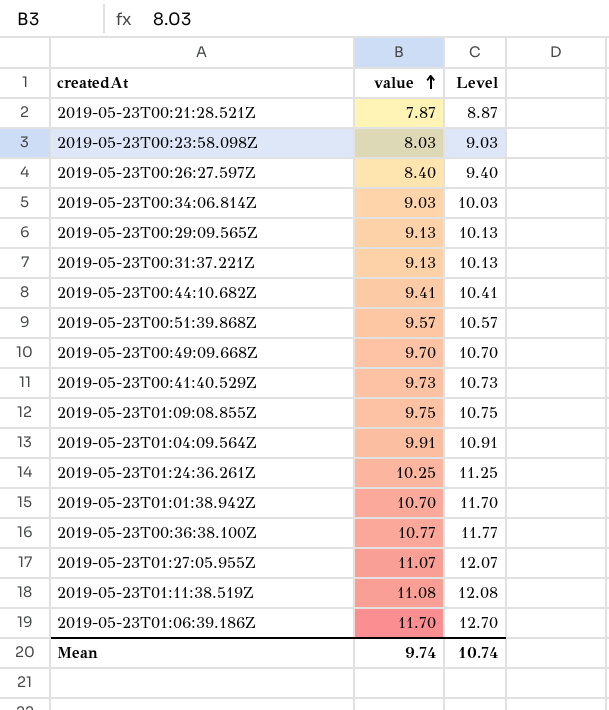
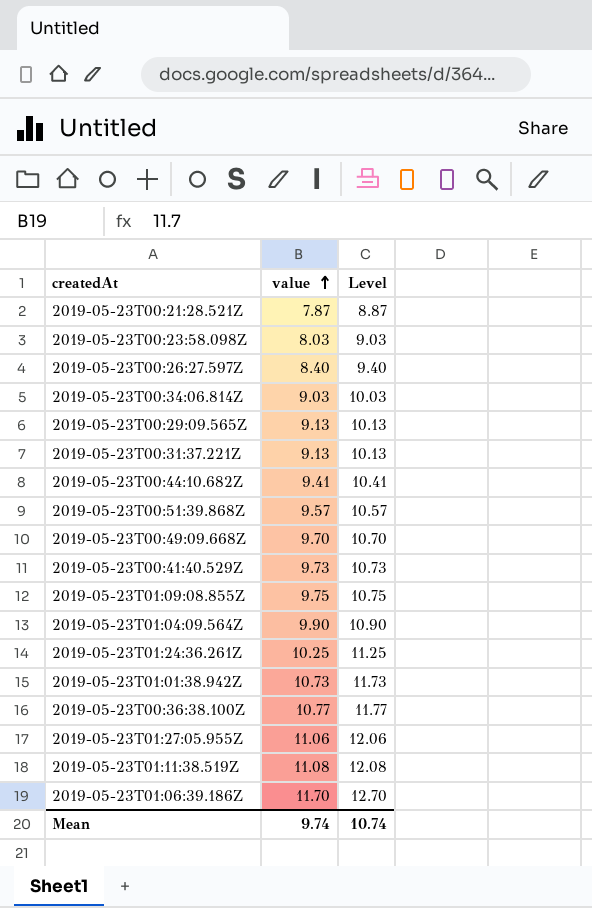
2019-05-23T01:04:09.564Z | value: 9.91 -> 9.90
2019-05-23T01:04:09.564Z | Level: 10.91 -> 10.90
2019-05-23T01:01:38.942Z | value: 10.70 -> 10.73
2019-05-23T01:01:38.942Z | Level: 11.70 -> 11.73
2019-05-23T01:27:05.955Z | value: 11.07 -> 11.06
2019-05-23T01:27:05.955Z | Level: 12.07 -> 12.06

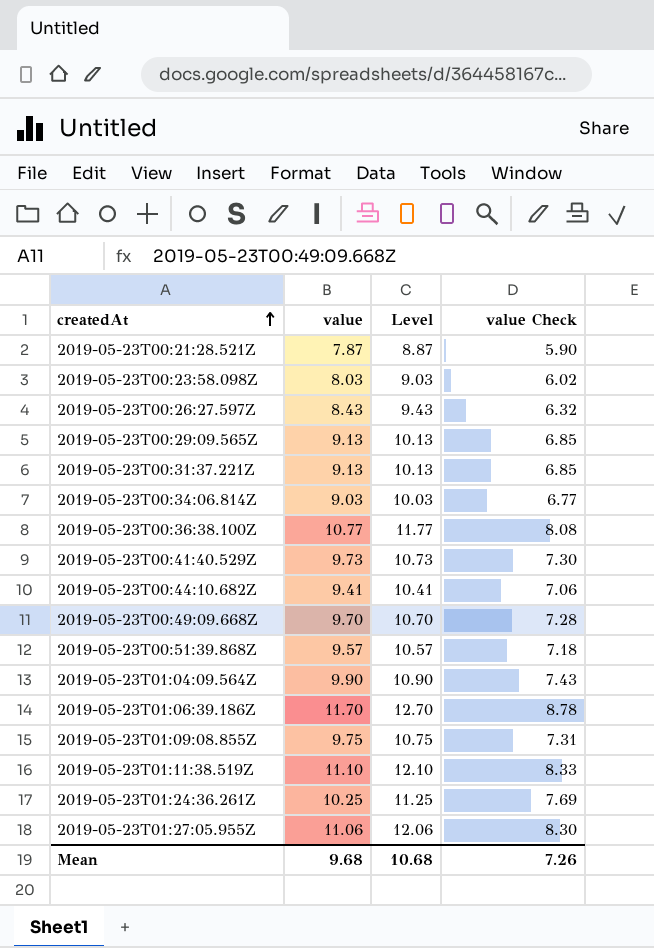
row order: value ascending -> createdAt ascending
column value Check | formula: none -> [value] * 0.75
row 2019-05-23T01:01:38.942Z: 10.73 | 11.73 -> none
2019-05-23T00:26:27.597Z | value: 8.40 -> 8.43
2019-05-23T00:26:27.597Z | Level: 9.40 -> 9.43
2019-05-23T01:11:38.519Z | value: 11.08 -> 11.10
2019-05-23T01:11:38.519Z | Level: 12.08 -> 12.10
Mean | value: 9.74 -> 9.68
Mean | Level: 10.74 -> 10.68

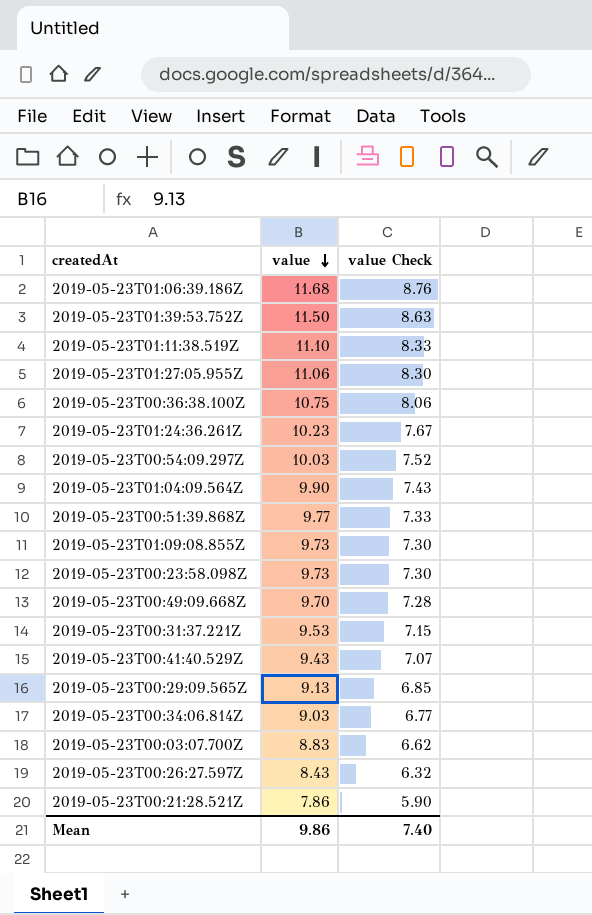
row order: createdAt ascending -> value descending
column Level | formula: [value] + 1 -> none
row 2019-05-23T00:44:10.682Z: 9.41 | 10.41 | 7.06 -> none
2019-05-23T01:06:39.186Z | value: 11.70 -> 11.68
2019-05-23T01:06:39.186Z | value Check: 8.78 -> 8.76
row 2019-05-23T01:39:53.752Z: none -> 11.50 | 8.63
2019-05-23T00:36:38.100Z | value: 10.77 -> 10.75
2019-05-23T00:36:38.100Z | value Check: 8.08 -> 8.06
2019-05-23T01:24:36.261Z | value: 10.25 -> 10.23
2019-05-23T01:24:36.261Z | value Check: 7.69 -> 7.67
row 2019-05-23T00:54:09.297Z: none -> 10.03 | 7.52
2019-05-23T00:51:39.868Z | value: 9.57 -> 9.77
2019-05-23T00:51:39.868Z | value Check: 7.18 -> 7.33
2019-05-23T01:09:08.855Z | value: 9.75 -> 9.73
2019-05-23T01:09:08.855Z | value Check: 7.31 -> 7.30
2019-05-23T00:23:58.098Z | value: 8.03 -> 9.73
2019-05-23T00:23:58.098Z | value Check: 6.02 -> 7.30
2019-05-23T00:31:37.221Z | value: 9.13 -> 9.53
2019-05-23T00:31:37.221Z | value Check: 6.85 -> 7.15
2019-05-23T00:41:40.529Z | value: 9.73 -> 9.43
2019-05-23T00:41:40.529Z | value Check: 7.30 -> 7.07
row 2019-05-23T00:03:07.700Z: none -> 8.83 | 6.62
2019-05-23T00:21:28.521Z | value: 7.87 -> 7.86
Mean | value: 9.68 -> 9.86
Mean | value Check: 7.26 -> 7.40

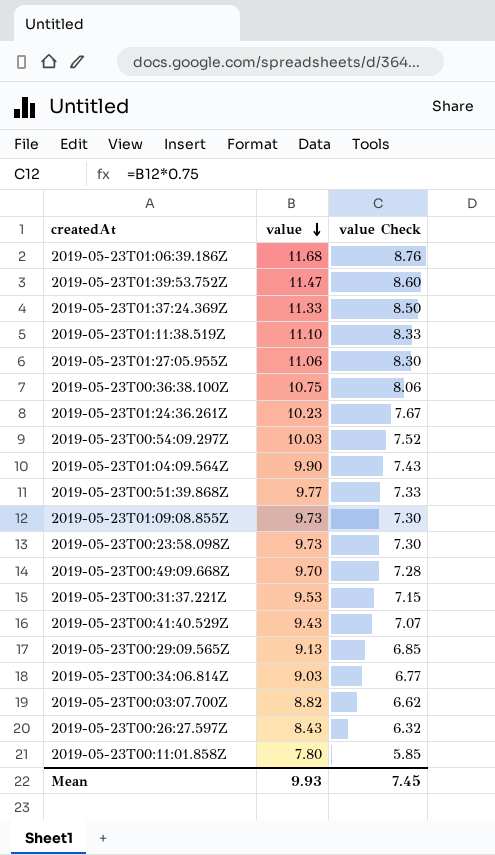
row 2019-05-23T00:21:28.521Z: 7.86 | 5.90 -> none
2019-05-23T01:39:53.752Z | value: 11.50 -> 11.47
2019-05-23T01:39:53.752Z | value Check: 8.63 -> 8.60
row 2019-05-23T01:37:24.369Z: none -> 11.33 | 8.50
2019-05-23T00:03:07.700Z | value: 8.83 -> 8.82
row 2019-05-23T00:11:01.858Z: none -> 7.80 | 5.85
Mean | value: 9.86 -> 9.93
Mean | value Check: 7.40 -> 7.45

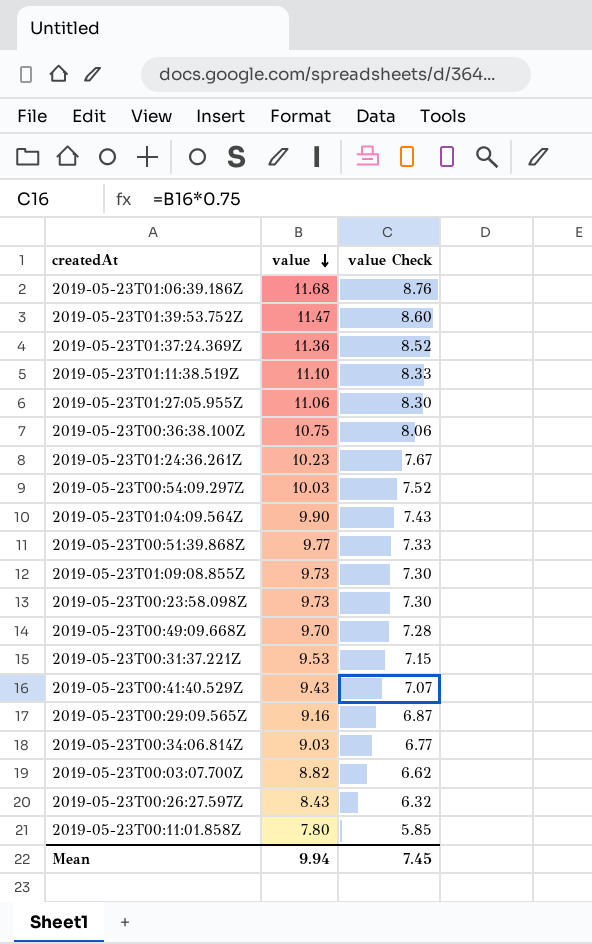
2019-05-23T01:37:24.369Z | value: 11.33 -> 11.36
2019-05-23T01:37:24.369Z | value Check: 8.50 -> 8.52
2019-05-23T00:29:09.565Z | value: 9.13 -> 9.16
2019-05-23T00:29:09.565Z | value Check: 6.85 -> 6.87
Mean | value: 9.93 -> 9.94

